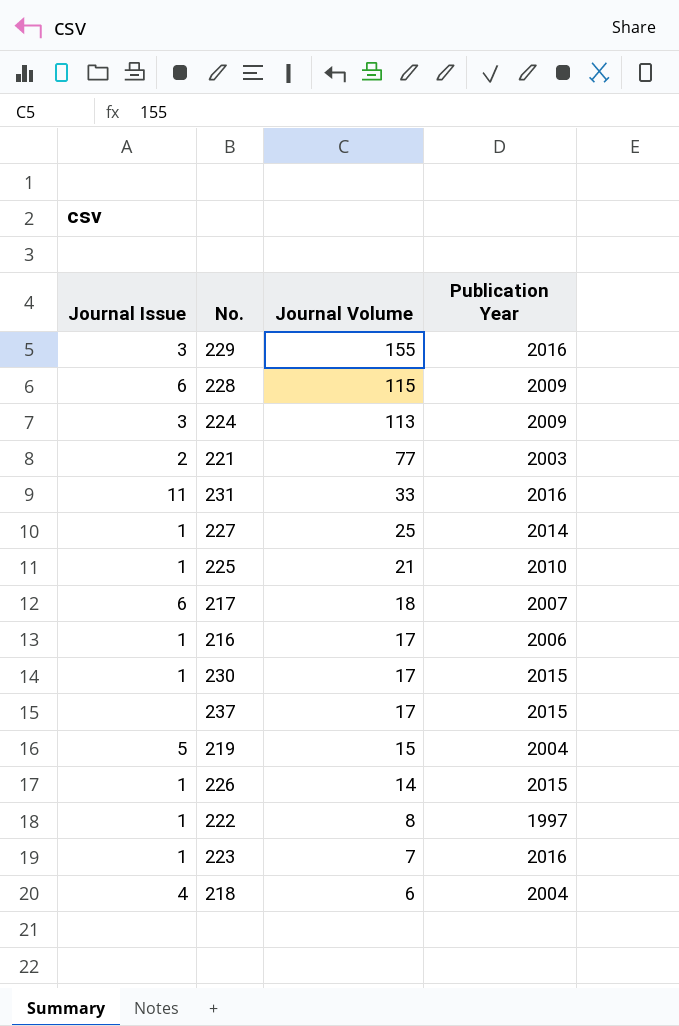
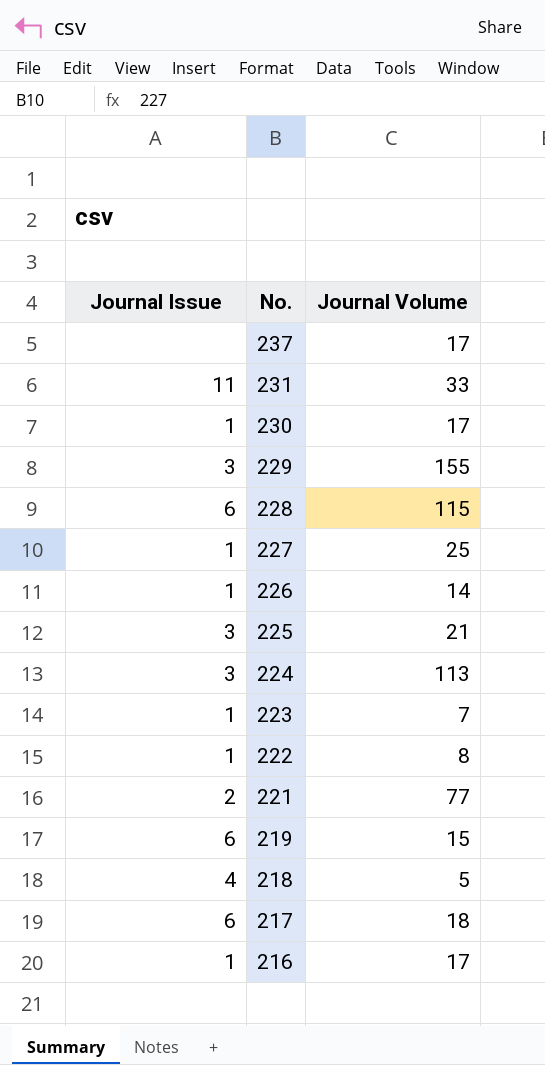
row order: Journal Volume descending -> No. descending
column Publication Year | position: 4 -> none
225 | Journal Issue: 1 -> 3
219 | Journal Issue: 5 -> 6
218 | Journal Volume: 6 -> 5

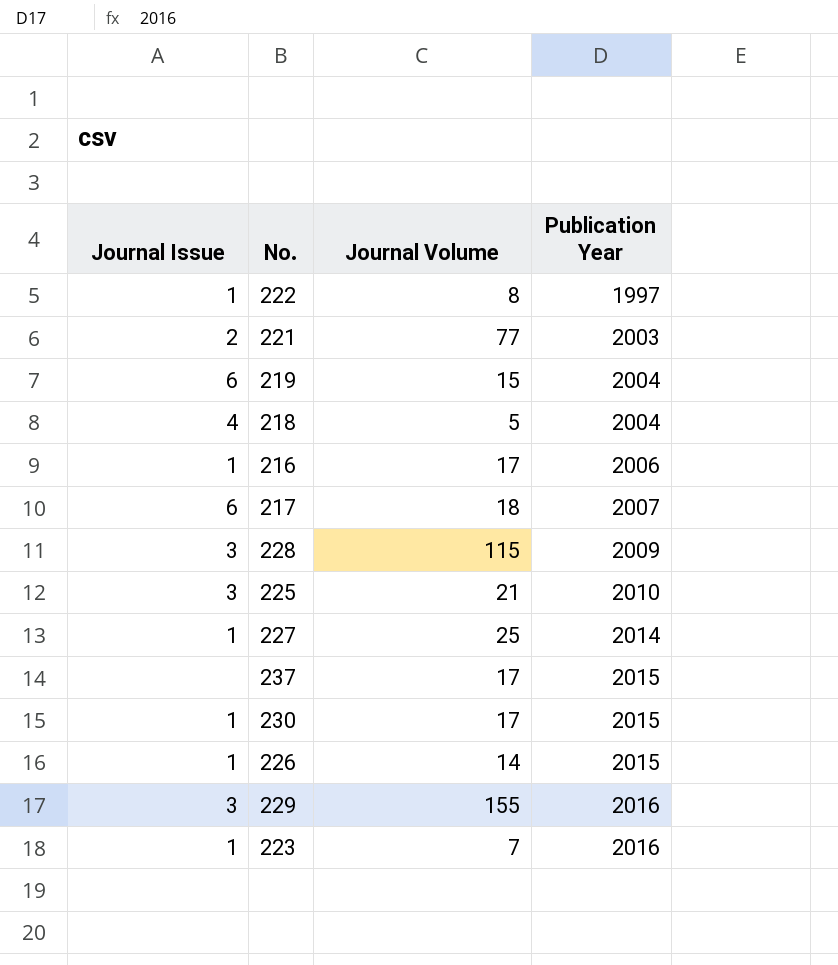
row order: No. descending -> Publication Year ascending
column Publication Year | position: none -> 4
row 231: 11 | 33 -> none
row 224: 3 | 113 -> none
228 | Journal Issue: 6 -> 3

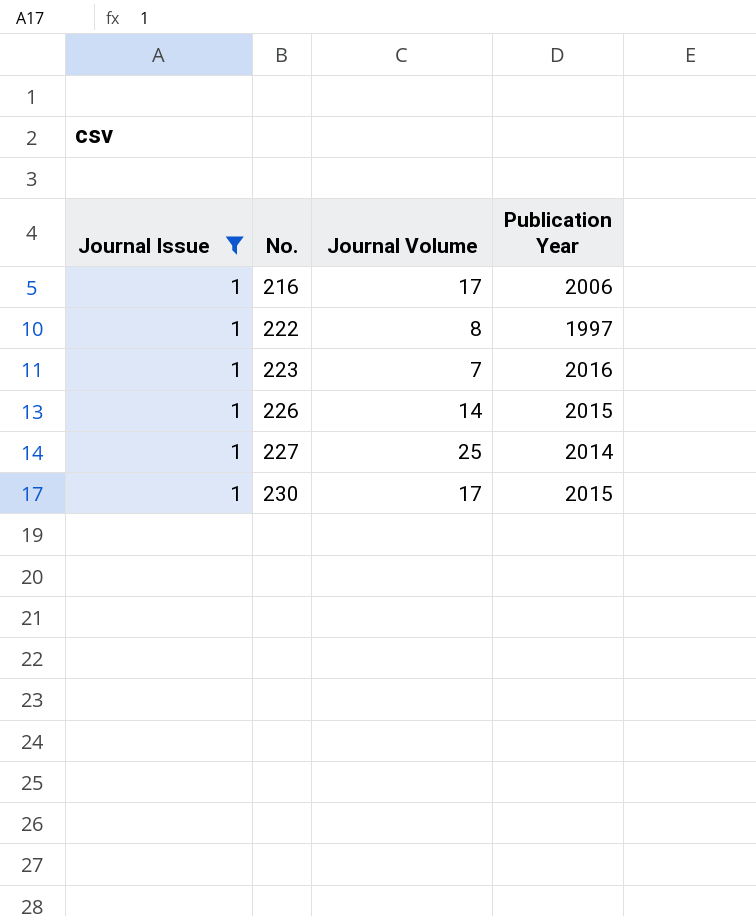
filter: none -> Journal Issue = 1
row order: Publication Year ascending -> No. ascending

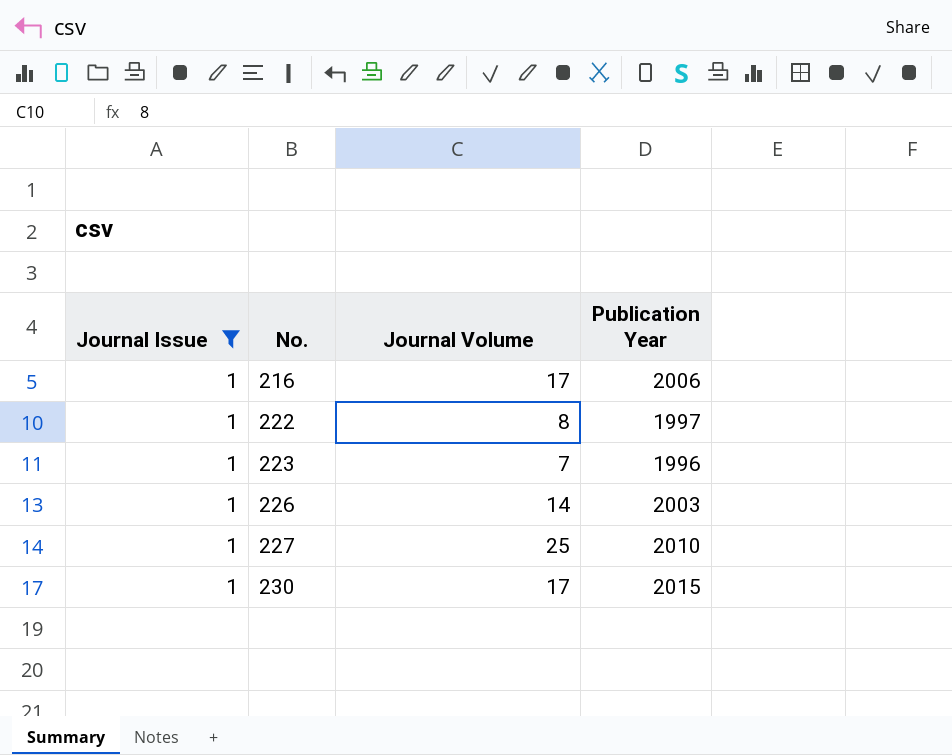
223 | Publication Year: 2016 -> 1996
226 | Publication Year: 2015 -> 2003
227 | Publication Year: 2014 -> 2010

